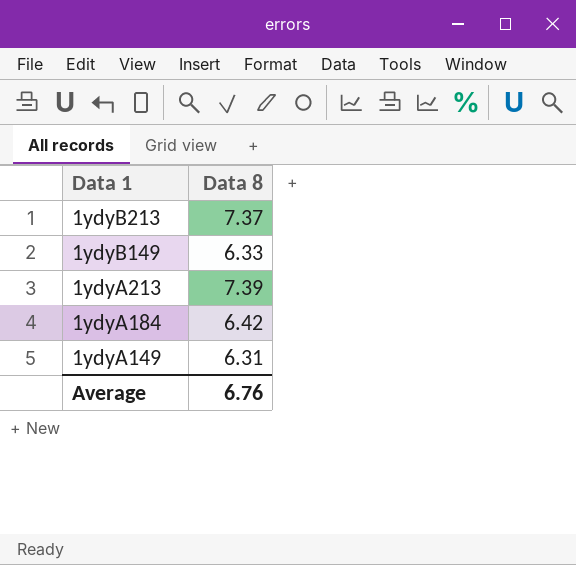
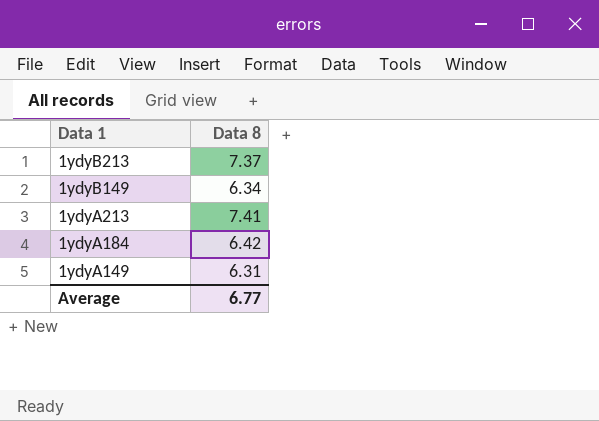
1ydyB149 | Data 8: 6.33 -> 6.34
1ydyA213 | Data 8: 7.39 -> 7.41
Average | Data 8: 6.76 -> 6.77

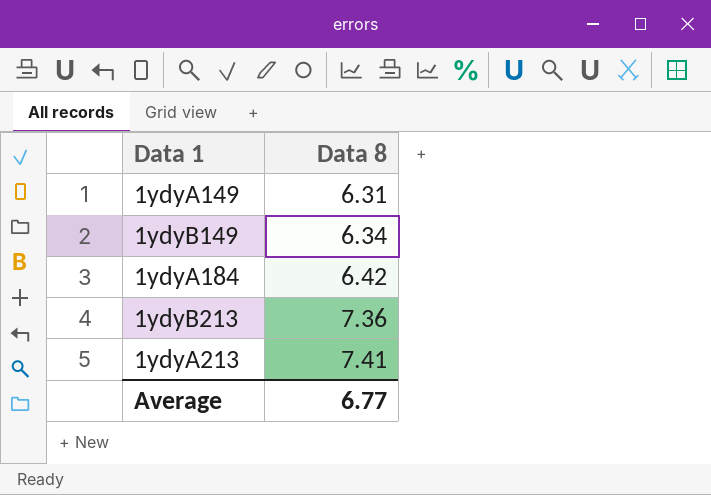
row order: Data 1 descending -> Data 8 ascending
1ydyB213 | Data 8: 7.37 -> 7.36

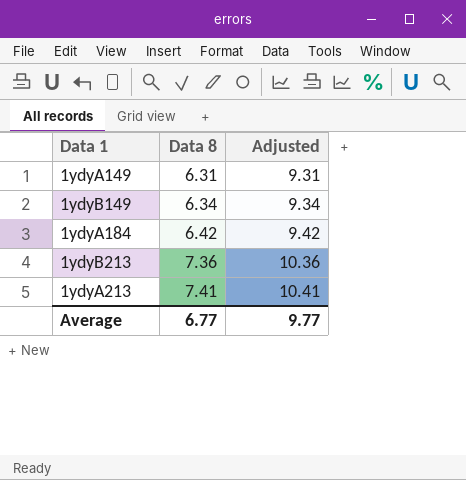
column Adjusted | formula: none -> [Data 8] + 3

